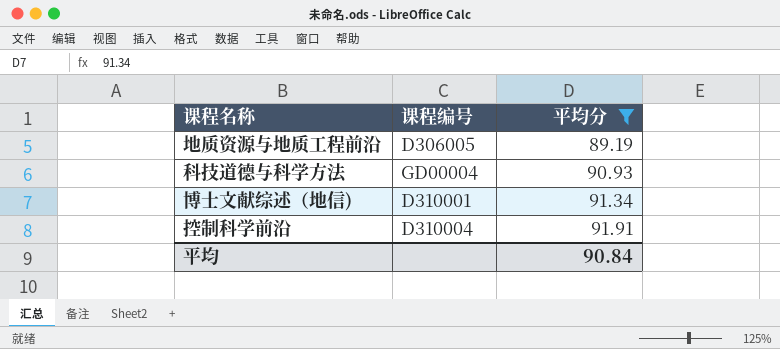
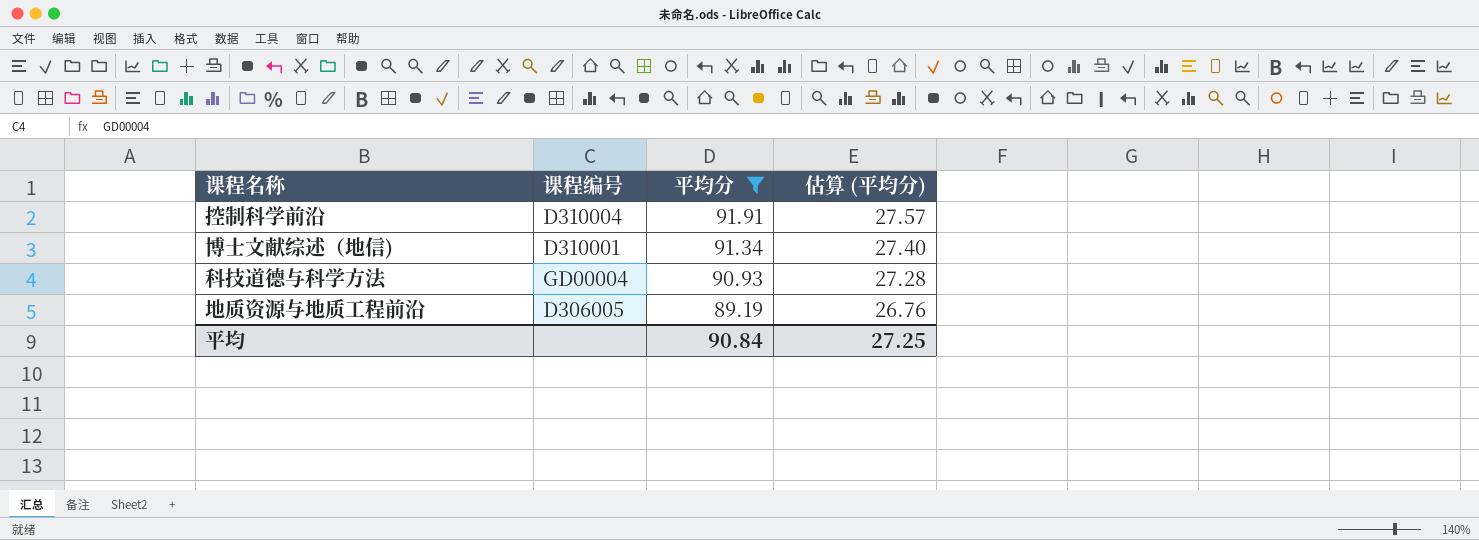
row order: 平均分 ascending -> 平均分 descending
column 估算 (平均分) | formula: none -> [平均分] * 0.3

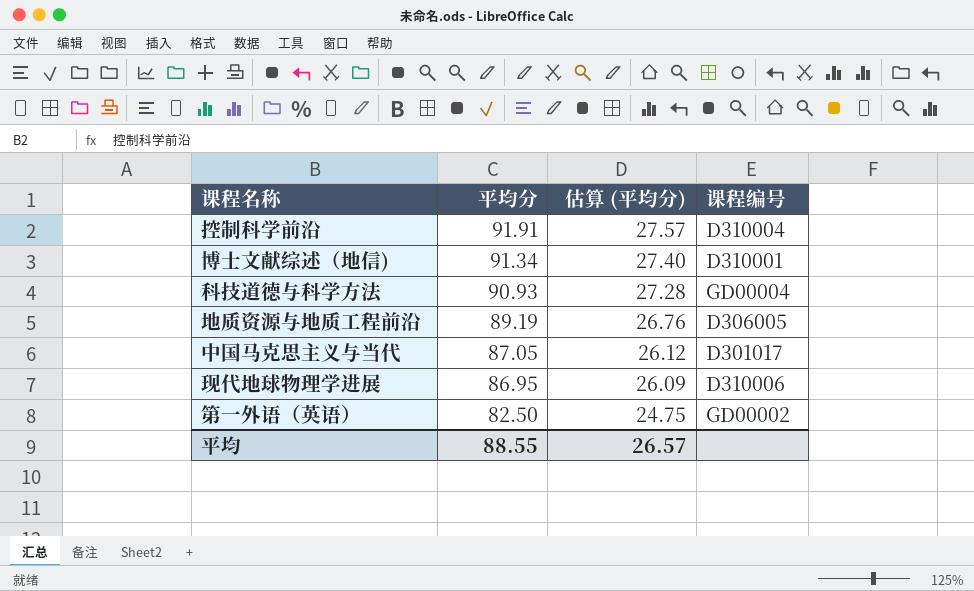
filter: 平均分 >= 89.19 -> none
column 课程编号 | position: 2 -> 4
平均 | 平均分: 90.84 -> 88.55
平均 | 估算 (平均分): 27.25 -> 26.57

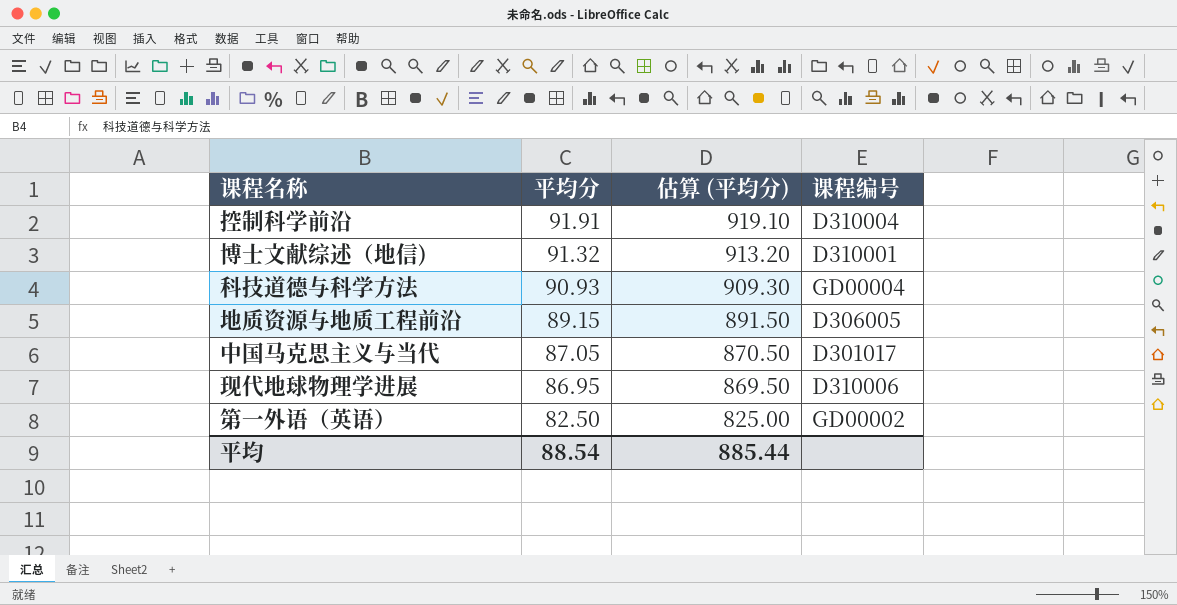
column 估算 (平均分) | formula: [平均分] * 0.3 -> [平均分] * 10
博士文献综述（地信) | 平均分: 91.34 -> 91.32
地质资源与地质工程前沿 | 平均分: 89.19 -> 89.15
平均 | 平均分: 88.55 -> 88.54
平均 | 估算 (平均分): 26.57 -> 885.44

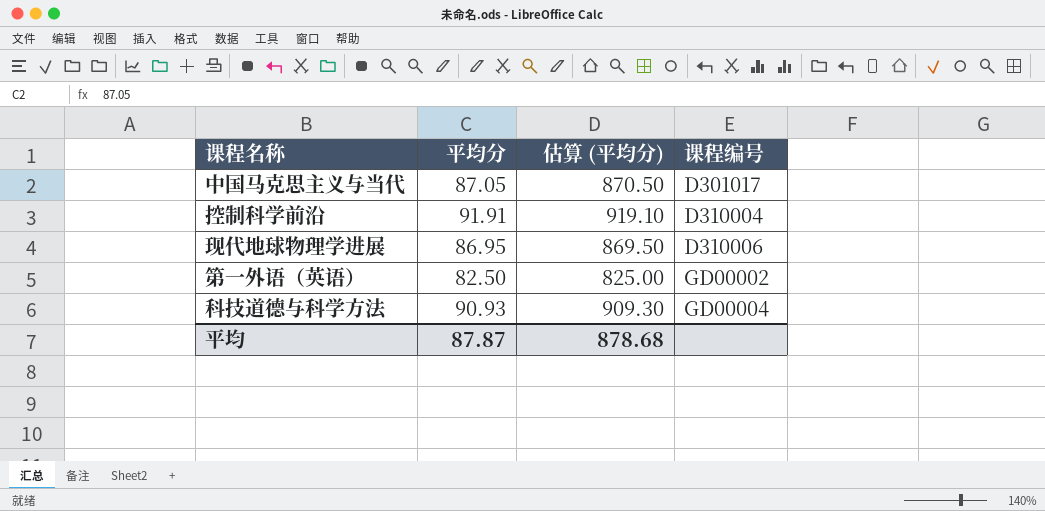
row order: 平均分 descending -> 课程编号 ascending
row 博士文献综述（地信): 91.32 | 913.20 | D310001 -> none
row 地质资源与地质工程前沿: 89.15 | 891.50 | D306005 -> none
平均 | 平均分: 88.54 -> 87.87
平均 | 估算 (平均分): 885.44 -> 878.68

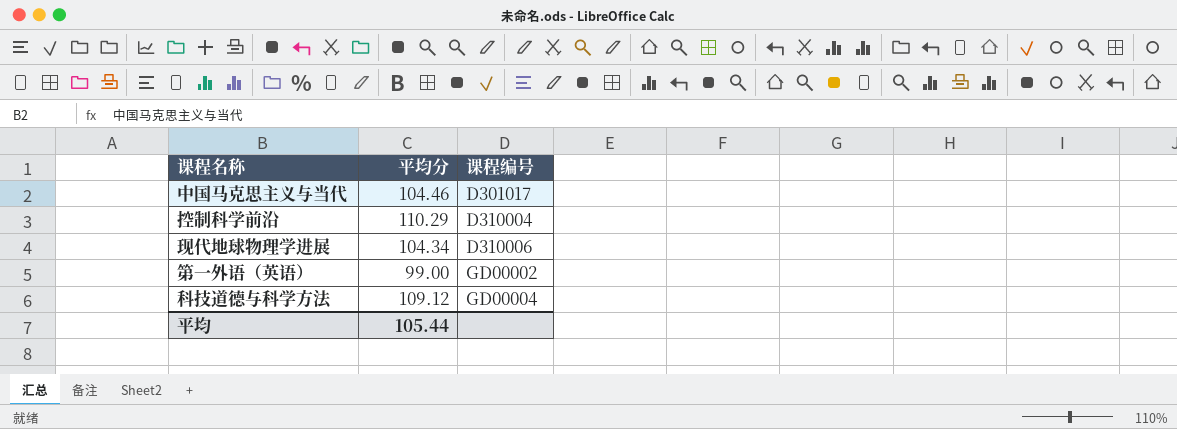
column 估算 (平均分) | formula: [平均分] * 10 -> none
中国马克思主义与当代 | 平均分: 87.05 -> 104.46
控制科学前沿 | 平均分: 91.91 -> 110.29
现代地球物理学进展 | 平均分: 86.95 -> 104.34
第一外语（英语） | 平均分: 82.50 -> 99.00
科技道德与科学方法 | 平均分: 90.93 -> 109.12
平均 | 平均分: 87.87 -> 105.44

